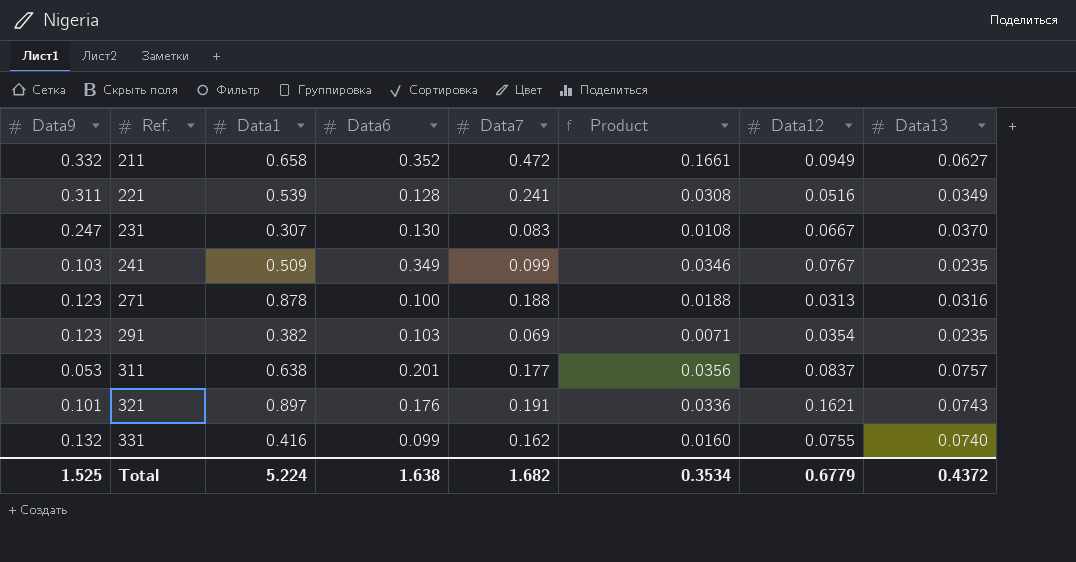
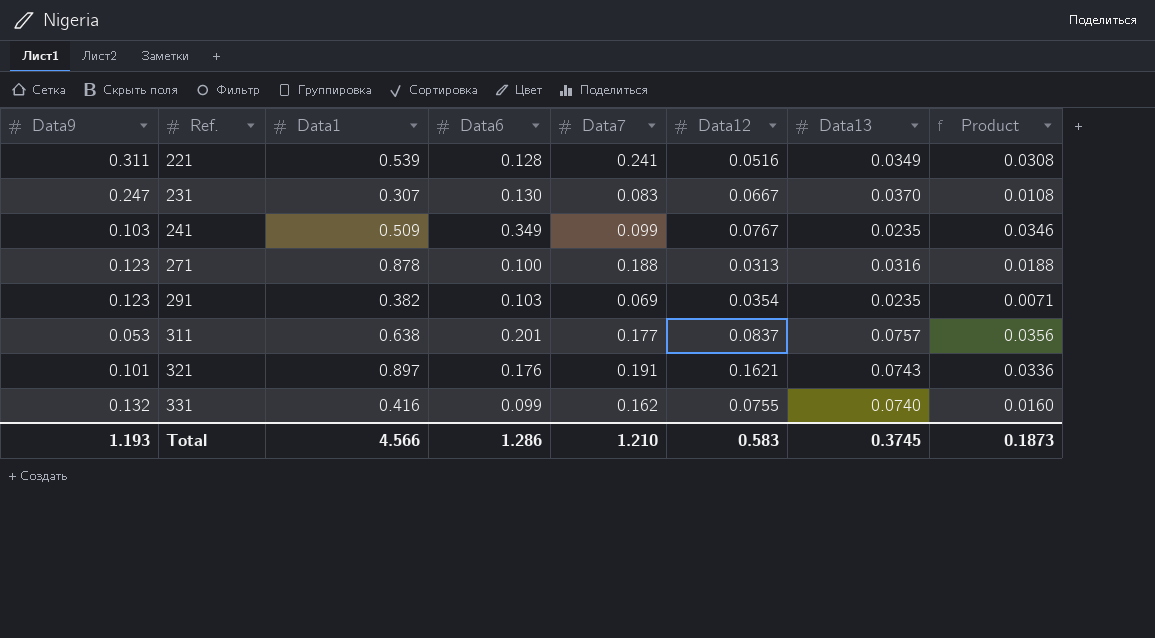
column Product | position: 6 -> 8
row 211: 0.332 | 0.658 | 0.352 | 0.472 | 0.1661 | 0.0949 | 0.0627 -> none
Total | Data9: 1.525 -> 1.193
Total | Data1: 5.224 -> 4.566
Total | Data6: 1.638 -> 1.286
Total | Data7: 1.682 -> 1.210
Total | Data12: 0.6779 -> 0.583
Total | Data13: 0.4372 -> 0.3745
Total | Product: 0.3534 -> 0.1873

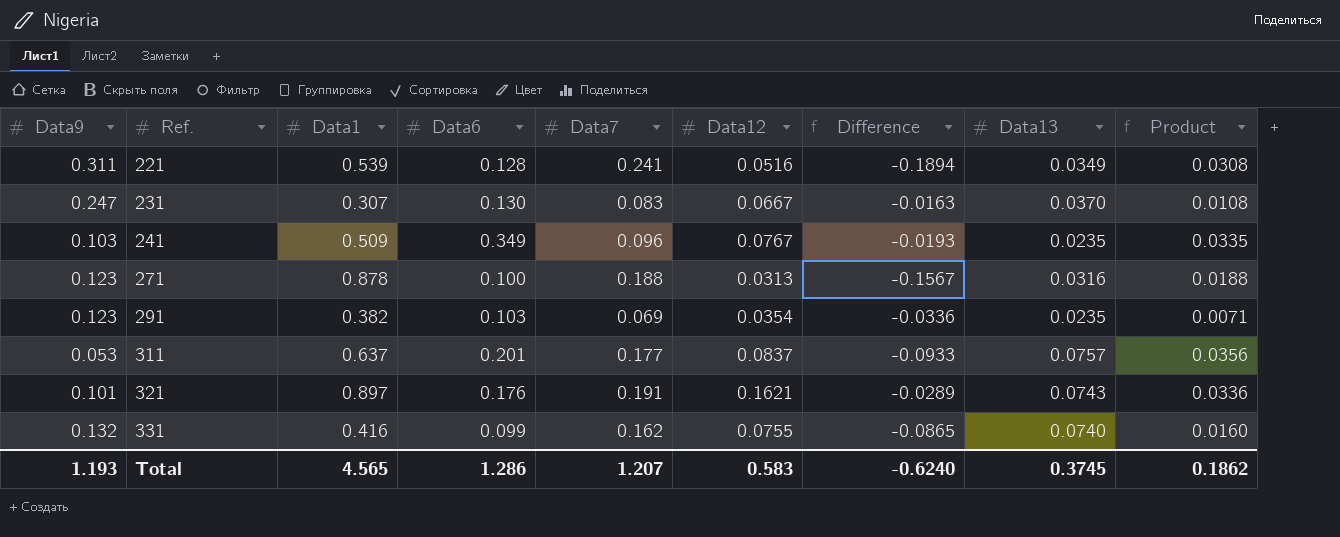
column Difference | formula: none -> [Data12] - [Data7]
241 | Data7: 0.099 -> 0.096
241 | Product: 0.0346 -> 0.0335
311 | Data1: 0.638 -> 0.637
Total | Data1: 4.566 -> 4.565
Total | Data7: 1.210 -> 1.207
Total | Product: 0.1873 -> 0.1862

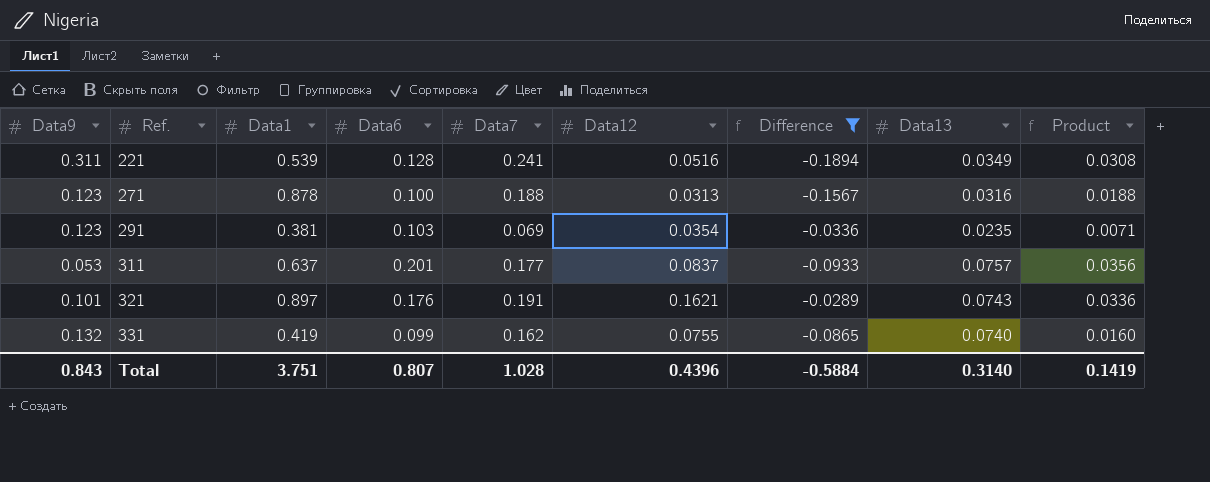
filter: none -> Difference <= -0.0289
291 | Data1: 0.382 -> 0.381
331 | Data1: 0.416 -> 0.419
Total | Data9: 1.193 -> 0.843
Total | Data1: 4.565 -> 3.751
Total | Data6: 1.286 -> 0.807
Total | Data7: 1.207 -> 1.028
Total | Data12: 0.583 -> 0.4396
Total | Difference: -0.6240 -> -0.5884
Total | Data13: 0.3745 -> 0.3140
Total | Product: 0.1862 -> 0.1419

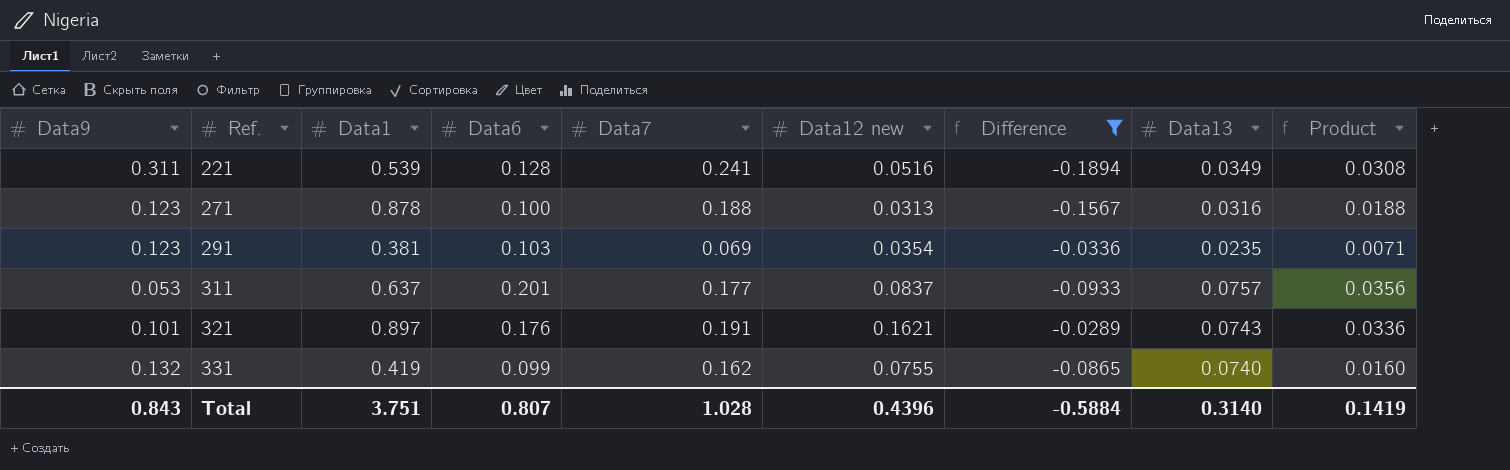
column name: Data12 -> Data12 new

